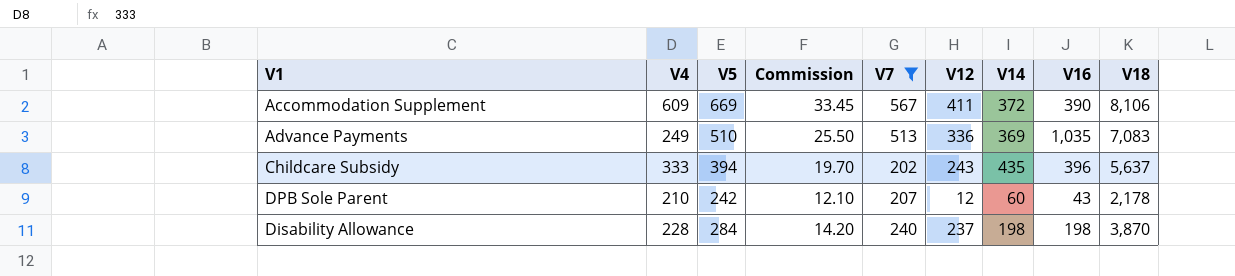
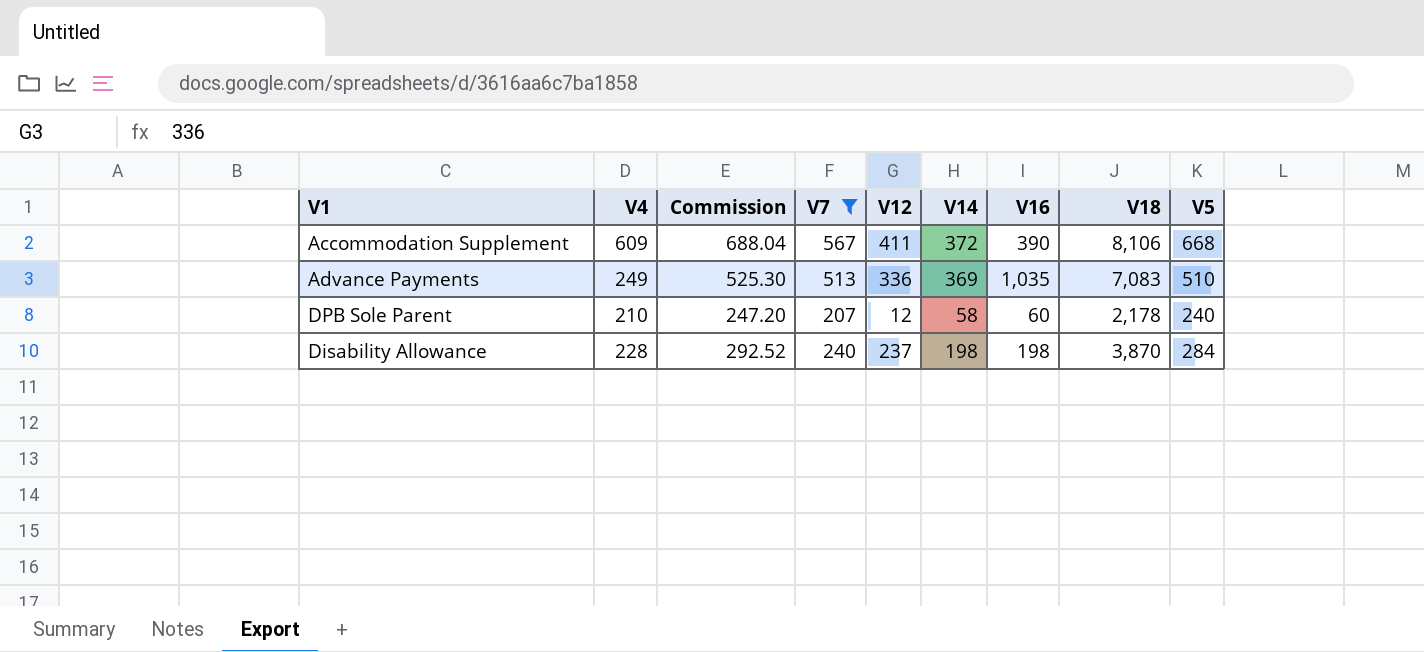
column Commission | formula: [V5] * 0.05 -> [V5] * 1.03
column V5 | position: 3 -> 9
row Childcare Subsidy: 333 | 394 | 19.70 | 202 | 243 | 435 | 396 | 5,637 -> none
Accommodation Supplement | V5: 669 -> 668
DPB Sole Parent | V14: 60 -> 58
DPB Sole Parent | V16: 43 -> 60
DPB Sole Parent | V5: 242 -> 240

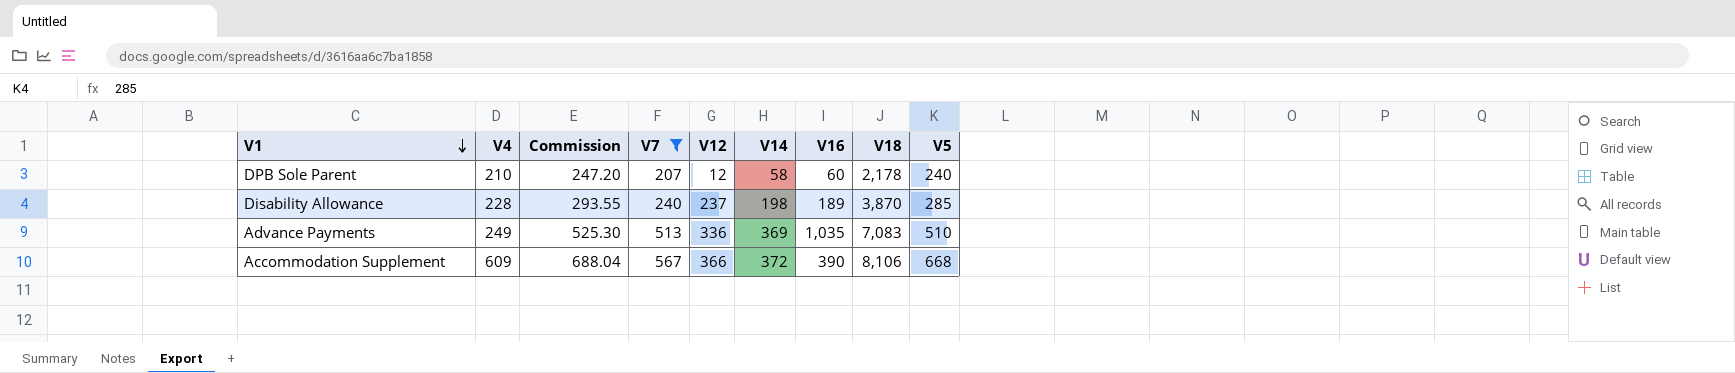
row order: none -> V1 descending
Disability Allowance | Commission: 292.52 -> 293.55
Disability Allowance | V16: 198 -> 189
Disability Allowance | V5: 284 -> 285
Accommodation Supplement | V12: 411 -> 366

